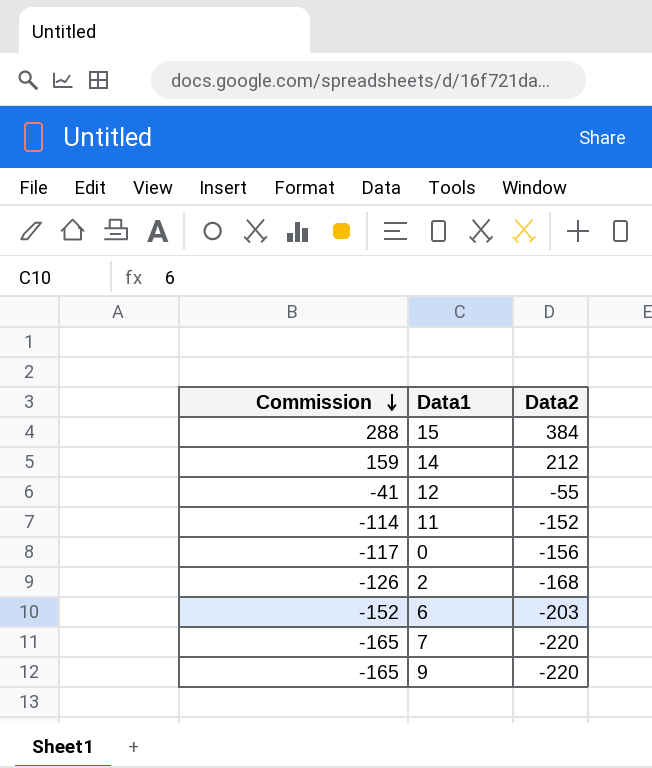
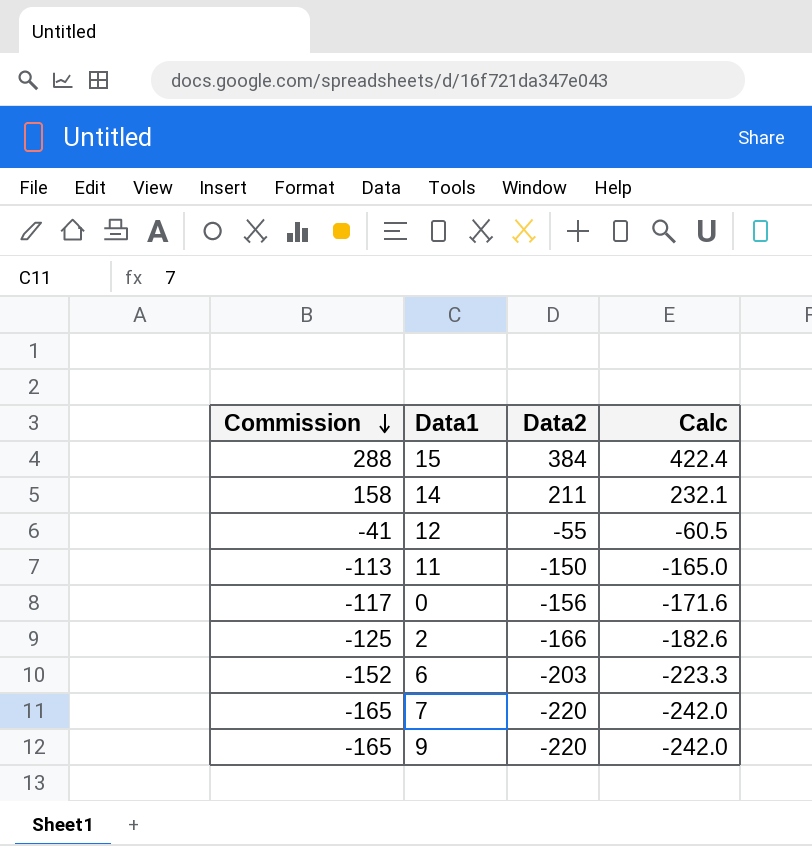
column Calc | formula: none -> [Data2] * 1.1
14 | Commission: 159 -> 158
14 | Data2: 212 -> 211
11 | Commission: -114 -> -113
11 | Data2: -152 -> -150
2 | Commission: -126 -> -125
2 | Data2: -168 -> -166

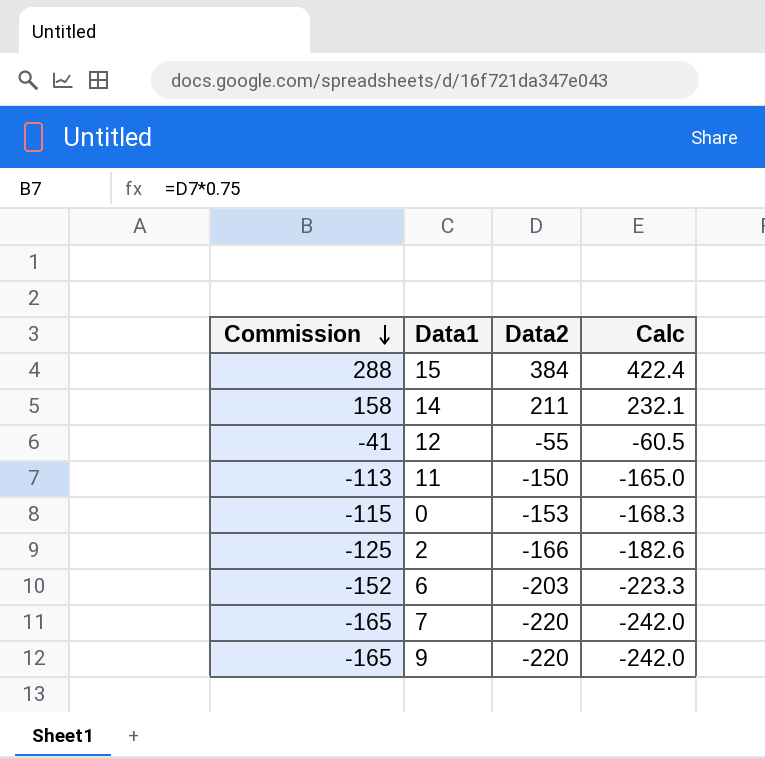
0 | Commission: -117 -> -115
0 | Data2: -156 -> -153
0 | Calc: -171.6 -> -168.3

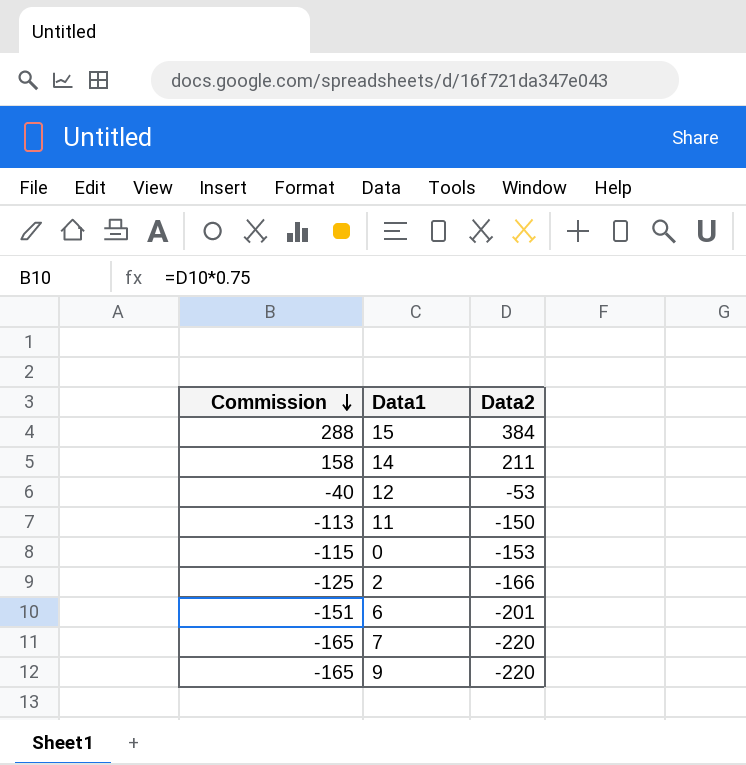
column Calc | formula: [Data2] * 1.1 -> none
12 | Commission: -41 -> -40
12 | Data2: -55 -> -53
6 | Commission: -152 -> -151
6 | Data2: -203 -> -201

